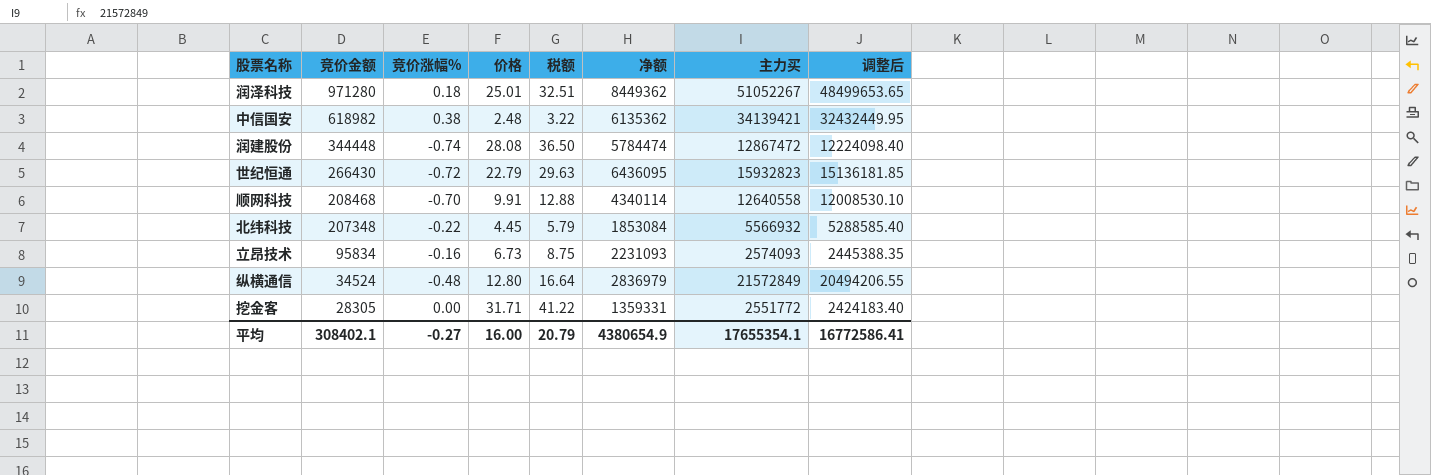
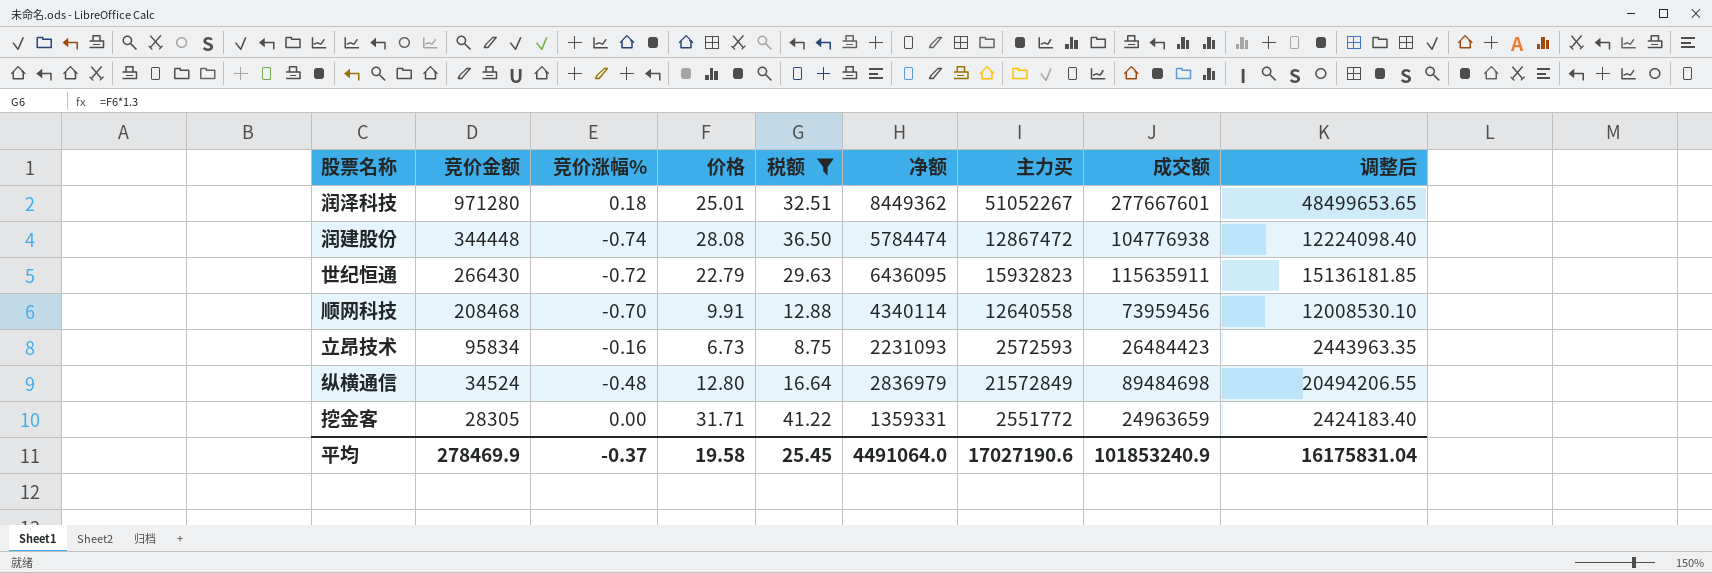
filter: none -> 税额 >= 8.75
column 成交额 | position: none -> 8
立昂技术 | 主力买: 2574093 -> 2572593
立昂技术 | 调整后: 2445388.35 -> 2443963.35
平均 | 竞价金额: 308402.1 -> 278469.9
平均 | 竞价涨幅%: -0.27 -> -0.37
平均 | 价格: 16.00 -> 19.58
平均 | 税额: 20.79 -> 25.45
平均 | 净额: 4380654.9 -> 4491064.0
平均 | 主力买: 17655354.1 -> 17027190.6
平均 | 调整后: 16772586.41 -> 16175831.04

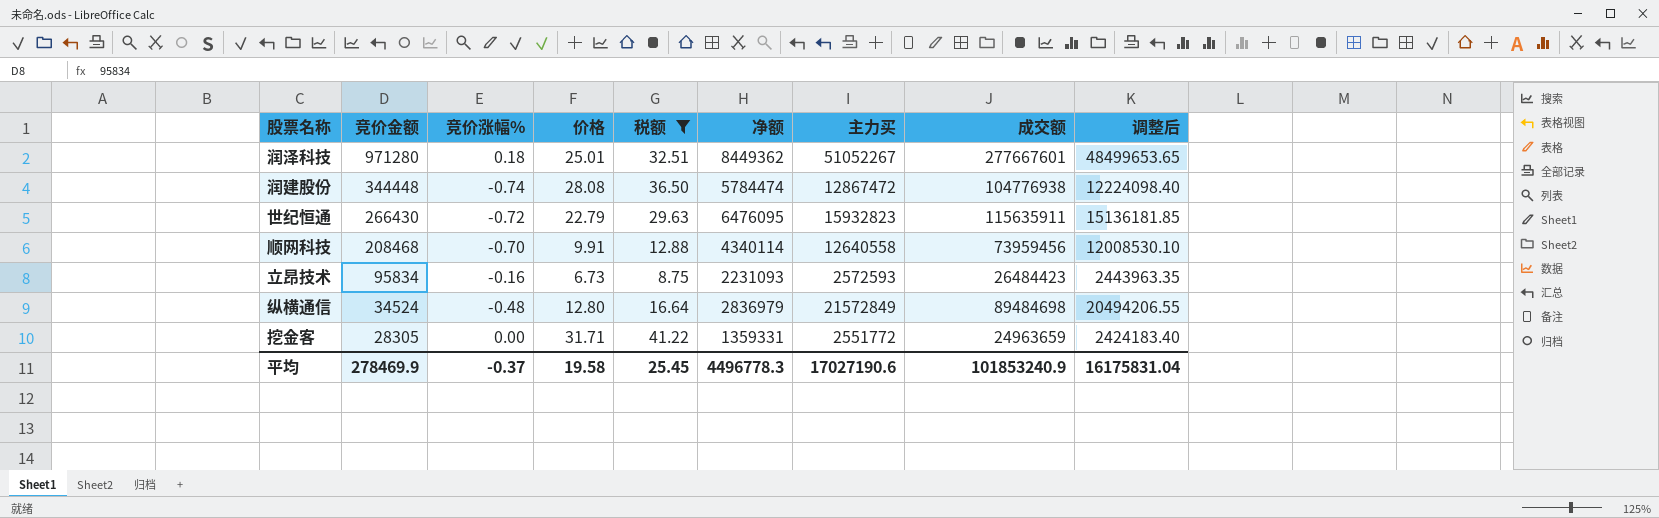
世纪恒通 | 净额: 6436095 -> 6476095
平均 | 净额: 4491064.0 -> 4496778.3

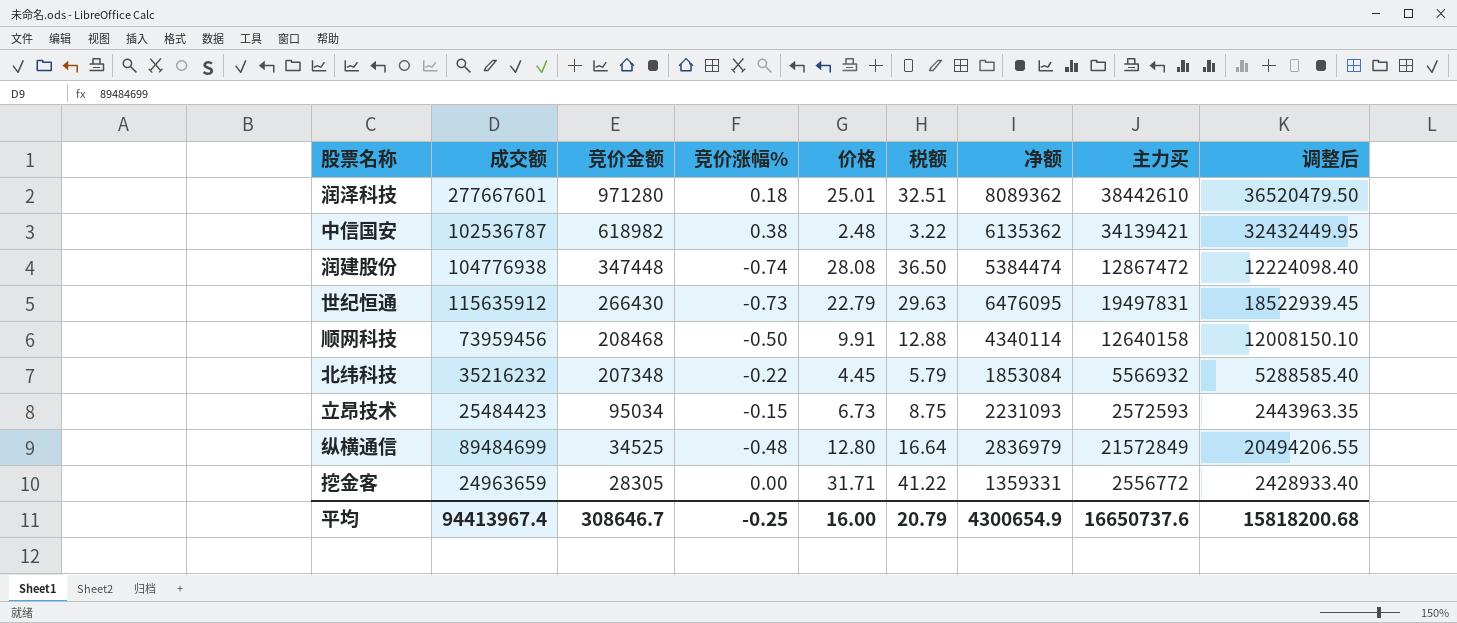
filter: 税额 >= 8.75 -> none
column 成交额 | position: 8 -> 2
润泽科技 | 净额: 8449362 -> 8089362
润泽科技 | 主力买: 51052267 -> 38442610
润泽科技 | 调整后: 48499653.65 -> 36520479.50
润建股份 | 竞价金额: 344448 -> 347448
润建股份 | 净额: 5784474 -> 5384474
世纪恒通 | 成交额: 115635911 -> 115635912
世纪恒通 | 竞价涨幅%: -0.72 -> -0.73
世纪恒通 | 主力买: 15932823 -> 19497831
世纪恒通 | 调整后: 15136181.85 -> 18522939.45
顺网科技 | 竞价涨幅%: -0.70 -> -0.50
顺网科技 | 主力买: 12640558 -> 12640158
顺网科技 | 调整后: 12008530.10 -> 12008150.10
立昂技术 | 成交额: 26484423 -> 25484423
立昂技术 | 竞价金额: 95834 -> 95034
立昂技术 | 竞价涨幅%: -0.16 -> -0.15
纵横通信 | 成交额: 89484698 -> 89484699
纵横通信 | 竞价金额: 34524 -> 34525
挖金客 | 主力买: 2551772 -> 2556772
挖金客 | 调整后: 2424183.40 -> 2428933.40
平均 | 成交额: 101853240.9 -> 94413967.4
平均 | 竞价金额: 278469.9 -> 308646.7
平均 | 竞价涨幅%: -0.37 -> -0.25
平均 | 价格: 19.58 -> 16.00
平均 | 税额: 25.45 -> 20.79
平均 | 净额: 4496778.3 -> 4300654.9
平均 | 主力买: 17027190.6 -> 16650737.6
平均 | 调整后: 16175831.04 -> 15818200.68

